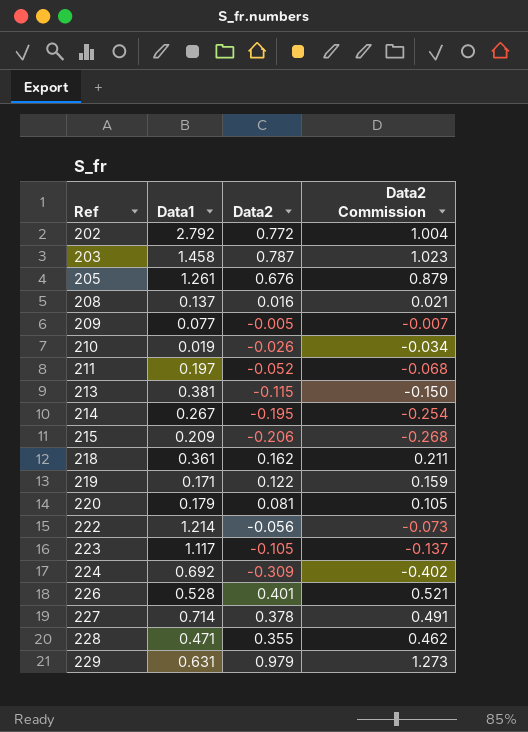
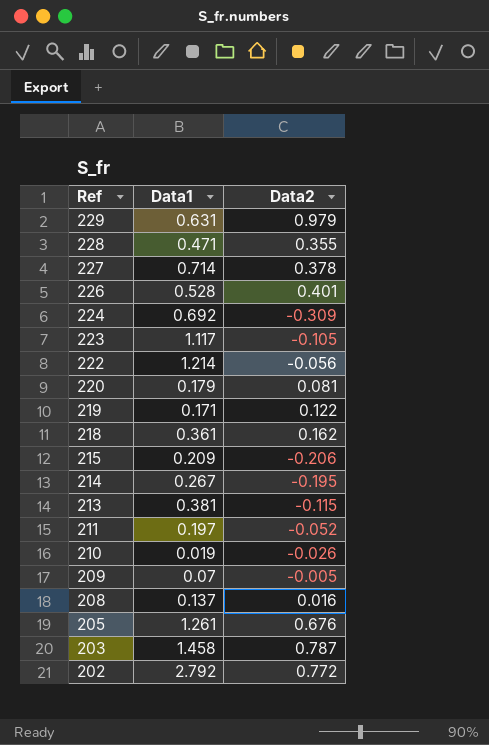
row order: Ref ascending -> Ref descending
column Data2 Commission | formula: [Data2] * 1.3 -> none
209 | Data1: 0.077 -> 0.07

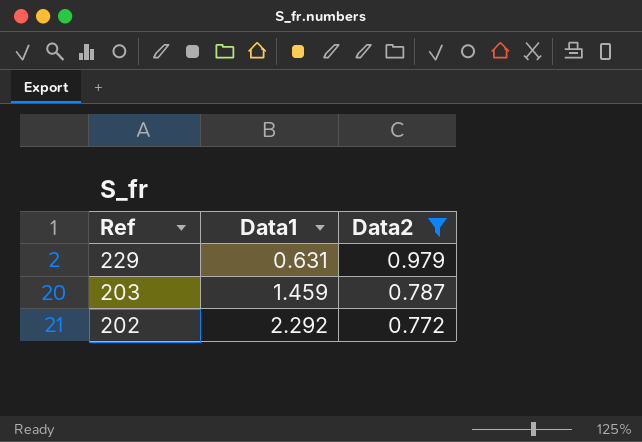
filter: none -> Data2 >= 0.772
203 | Data1: 1.458 -> 1.459
202 | Data1: 2.792 -> 2.292

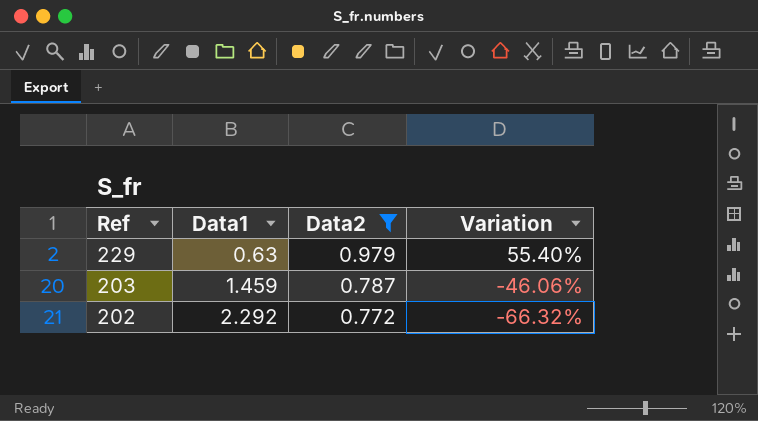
column Variation | formula: none -> ([Data2] - [Data1]) / [Data1]
229 | Data1: 0.631 -> 0.63

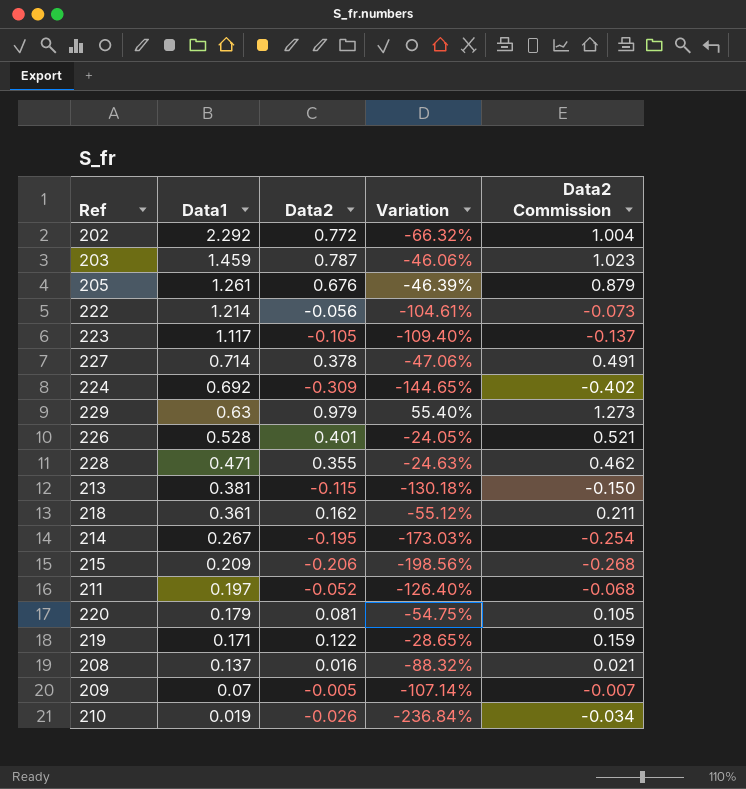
filter: Data2 >= 0.772 -> none
row order: Ref descending -> Data1 descending
column Data2 Commission | formula: none -> [Data2] * 1.3

